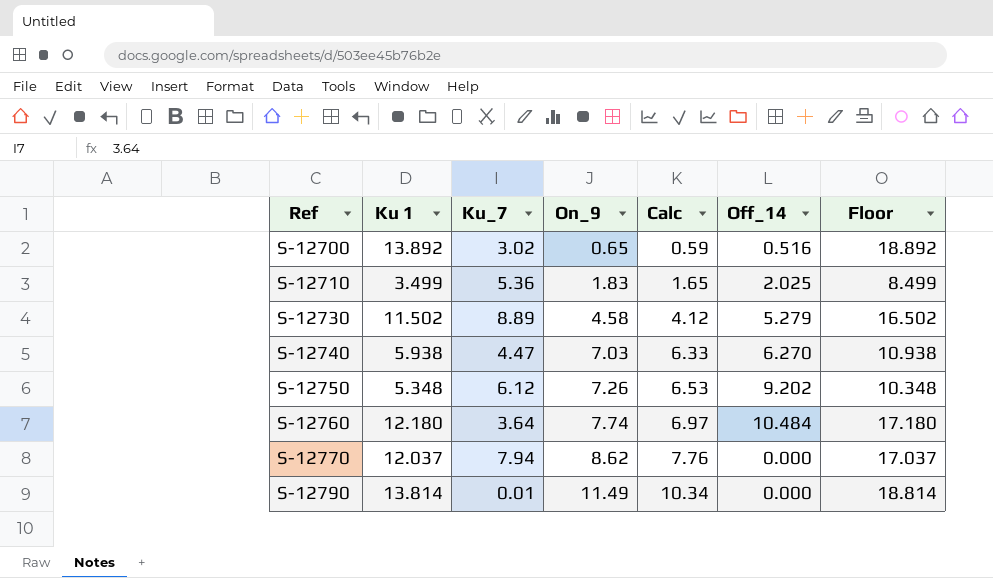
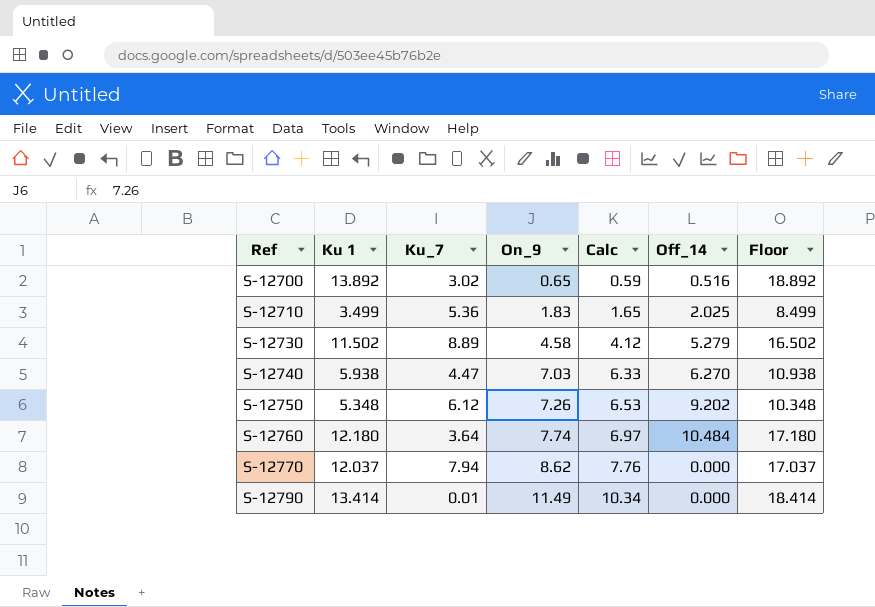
S-12790 | Ku 1: 13.814 -> 13.414
S-12790 | Floor: 18.814 -> 18.414

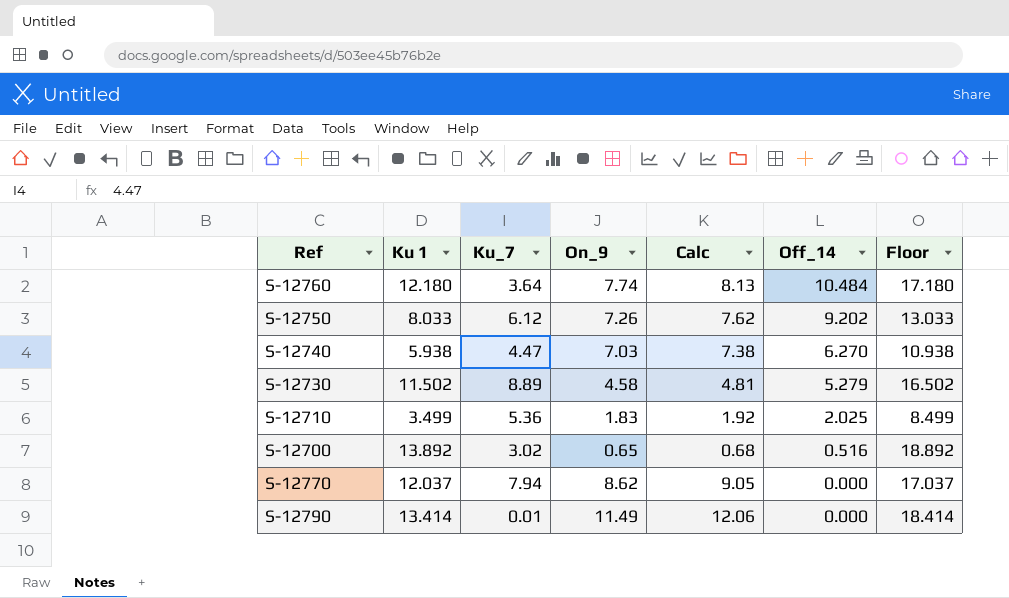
row order: Ref ascending -> Off_14 descending
column Calc | formula: [On_9] * 0.9 -> [On_9] * 1.05
S-12750 | Ku 1: 5.348 -> 8.033
S-12750 | Floor: 10.348 -> 13.033

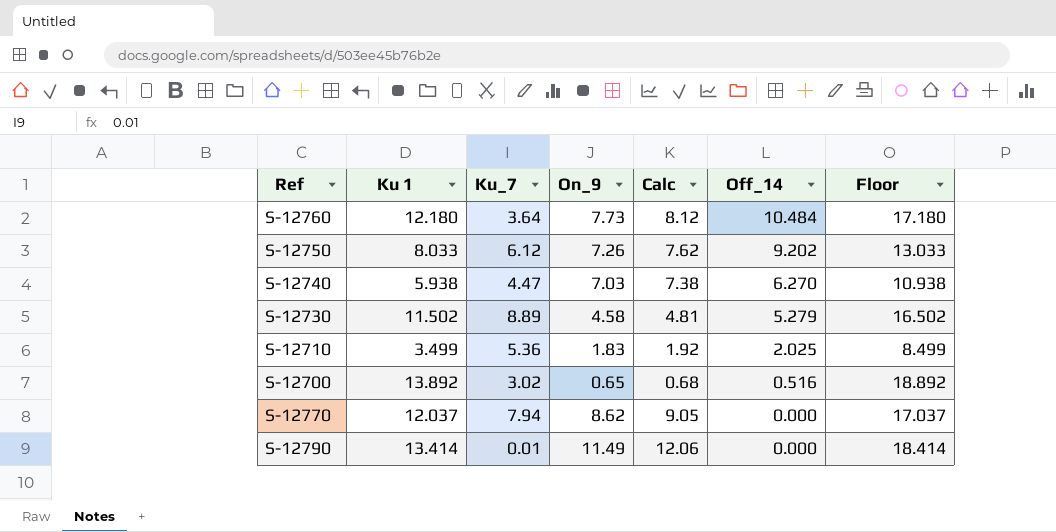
S-12760 | On_9: 7.74 -> 7.73
S-12760 | Calc: 8.13 -> 8.12

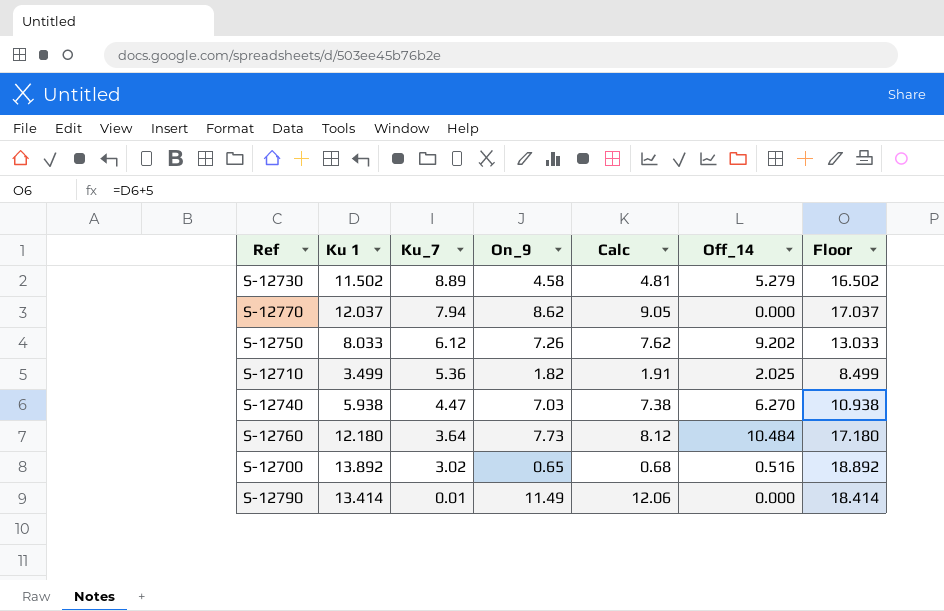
row order: Off_14 descending -> Ku_7 descending
S-12710 | On_9: 1.83 -> 1.82
S-12710 | Calc: 1.92 -> 1.91

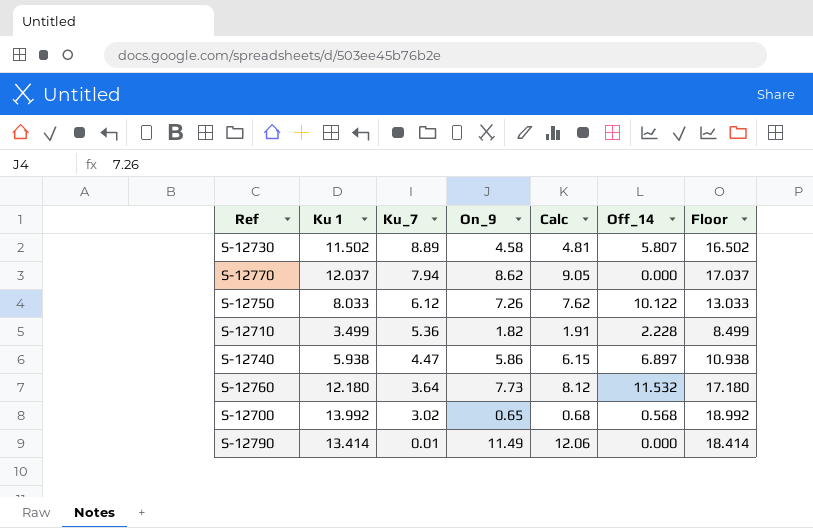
S-12730 | Off_14: 5.279 -> 5.807
S-12750 | Off_14: 9.202 -> 10.122
S-12710 | Off_14: 2.025 -> 2.228
S-12740 | On_9: 7.03 -> 5.86
S-12740 | Calc: 7.38 -> 6.15
S-12740 | Off_14: 6.270 -> 6.897
S-12760 | Off_14: 10.484 -> 11.532
S-12700 | Ku 1: 13.892 -> 13.992
S-12700 | Off_14: 0.516 -> 0.568
S-12700 | Floor: 18.892 -> 18.992

